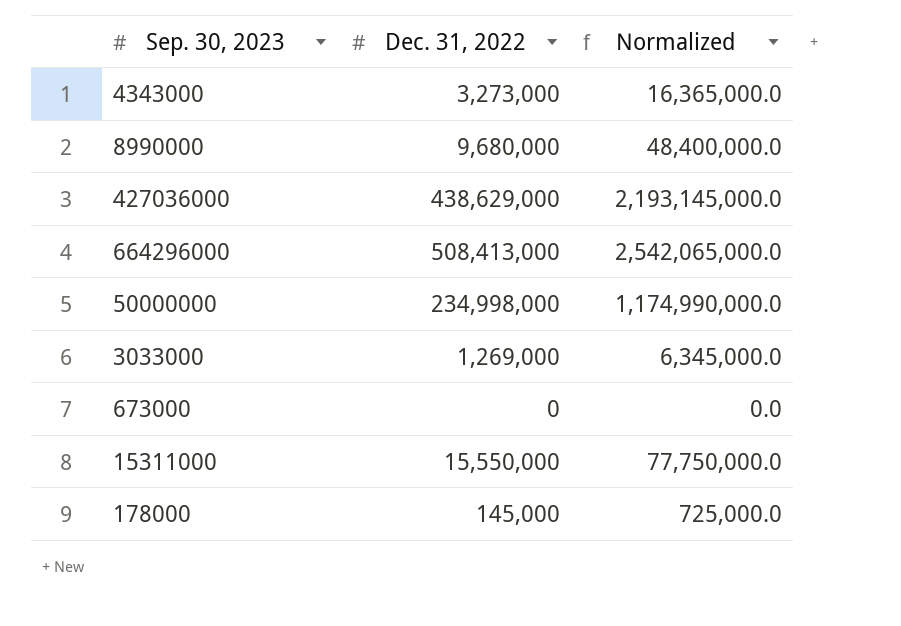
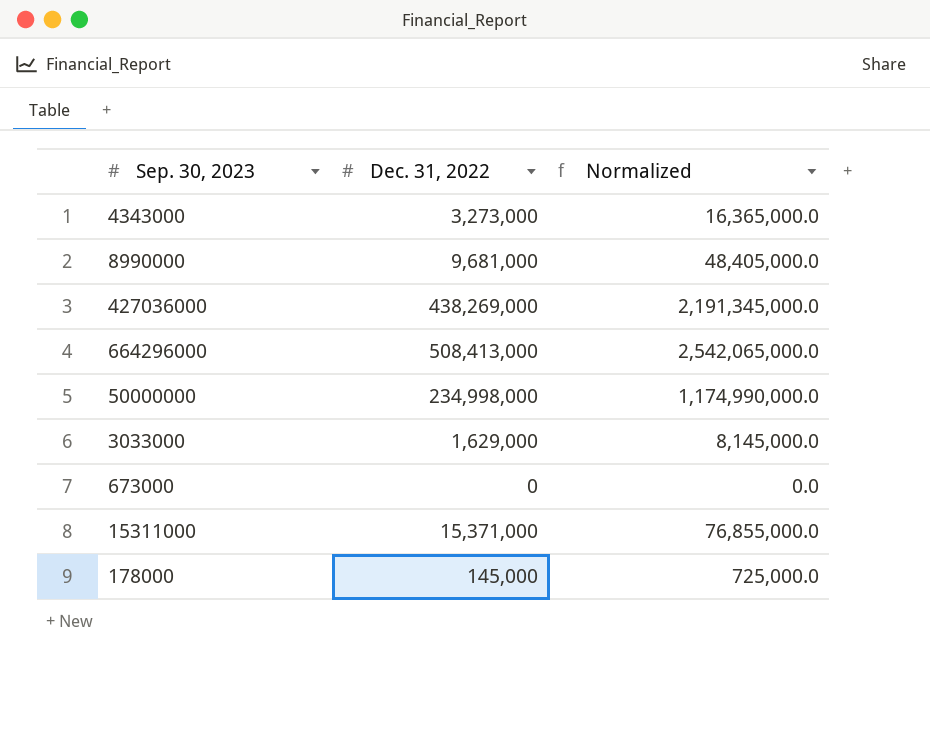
8990000 | Dec. 31, 2022: 9,680,000 -> 9,681,000
8990000 | Normalized: 48,400,000.0 -> 48,405,000.0
427036000 | Dec. 31, 2022: 438,629,000 -> 438,269,000
427036000 | Normalized: 2,193,145,000.0 -> 2,191,345,000.0
3033000 | Dec. 31, 2022: 1,269,000 -> 1,629,000
3033000 | Normalized: 6,345,000.0 -> 8,145,000.0
15311000 | Dec. 31, 2022: 15,550,000 -> 15,371,000
15311000 | Normalized: 77,750,000.0 -> 76,855,000.0

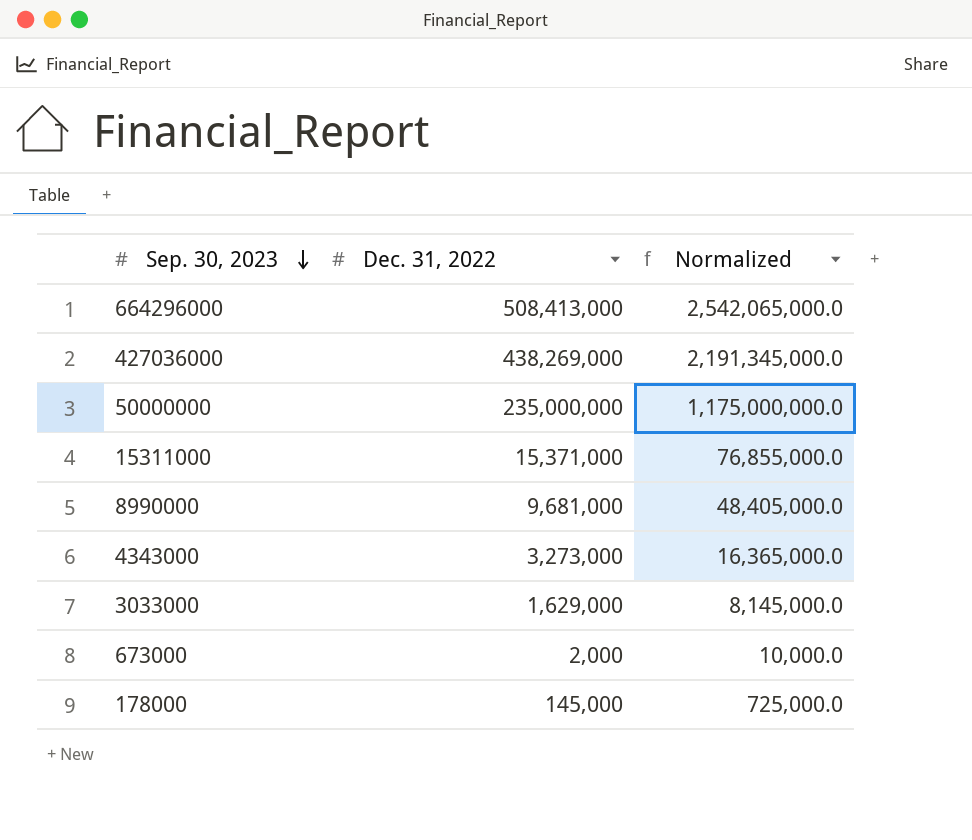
row order: none -> Sep. 30, 2023 descending
50000000 | Dec. 31, 2022: 234,998,000 -> 235,000,000
50000000 | Normalized: 1,174,990,000.0 -> 1,175,000,000.0
673000 | Dec. 31, 2022: 0 -> 2,000
673000 | Normalized: 0.0 -> 10,000.0

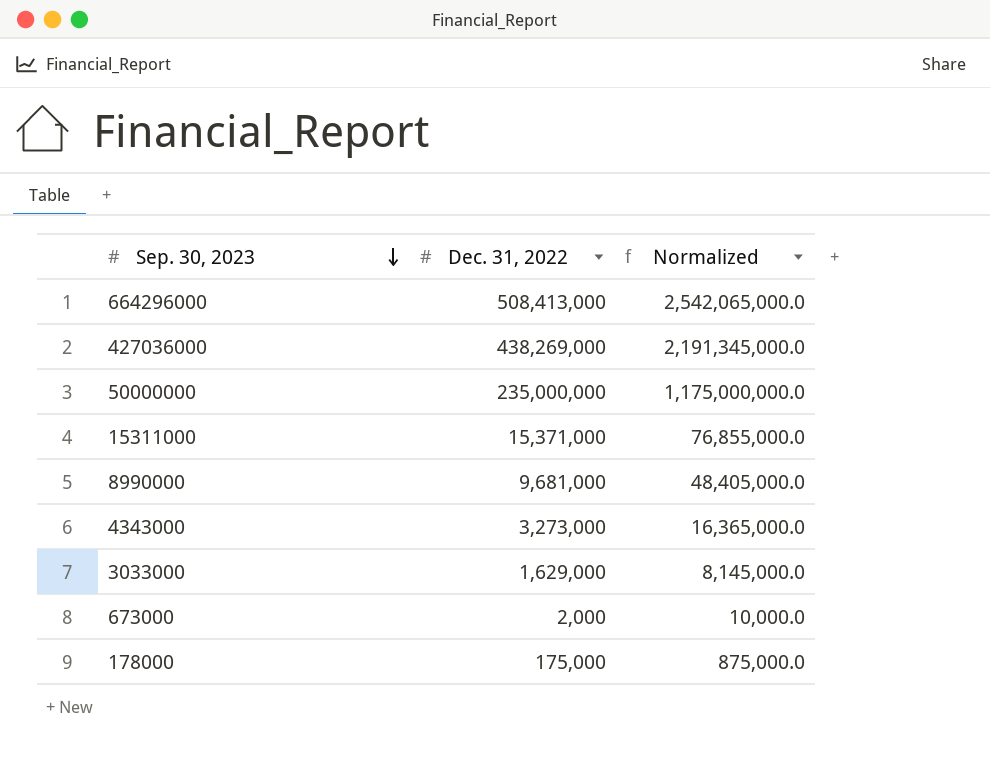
178000 | Dec. 31, 2022: 145,000 -> 175,000
178000 | Normalized: 725,000.0 -> 875,000.0

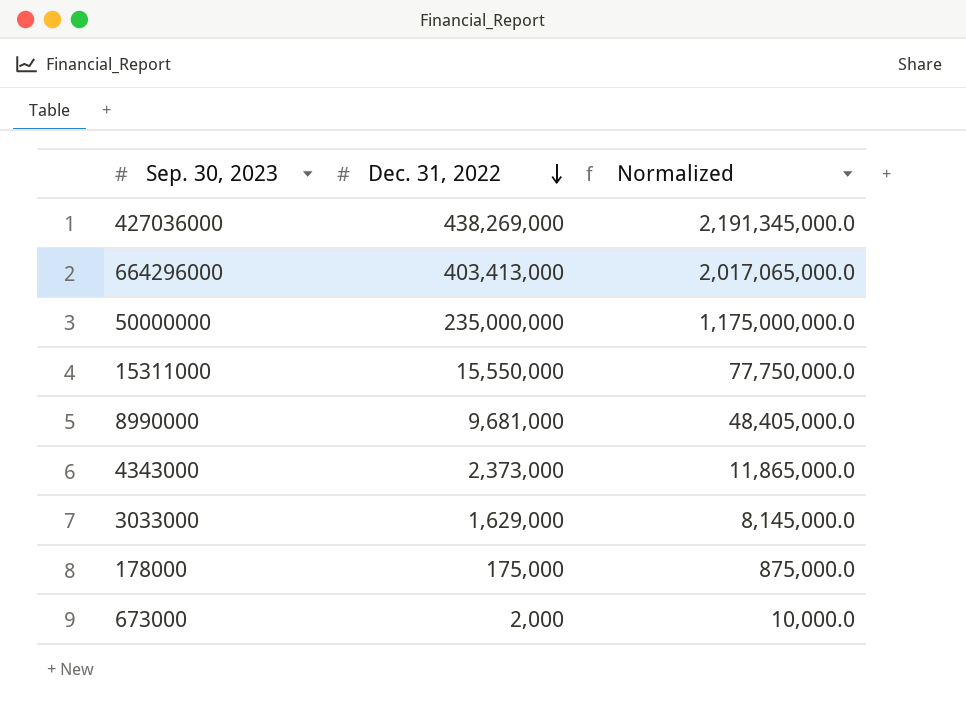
row order: Sep. 30, 2023 descending -> Dec. 31, 2022 descending
664296000 | Dec. 31, 2022: 508,413,000 -> 403,413,000
664296000 | Normalized: 2,542,065,000.0 -> 2,017,065,000.0
15311000 | Dec. 31, 2022: 15,371,000 -> 15,550,000
15311000 | Normalized: 76,855,000.0 -> 77,750,000.0
4343000 | Dec. 31, 2022: 3,273,000 -> 2,373,000
4343000 | Normalized: 16,365,000.0 -> 11,865,000.0

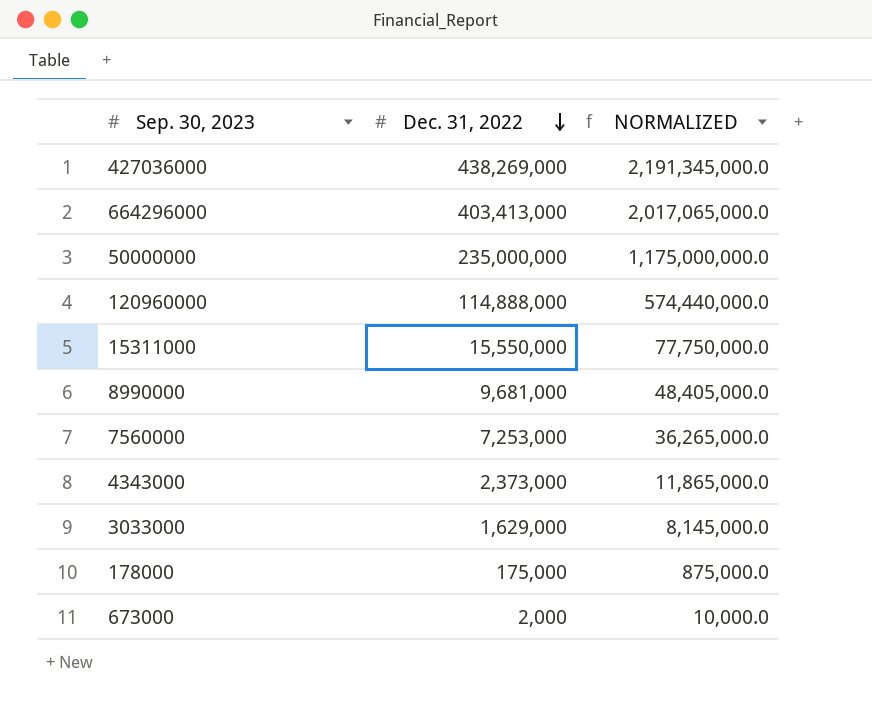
column name: Normalized -> NORMALIZED
row 120960000: none -> 114,888,000 | 574,440,000.0
row 7560000: none -> 7,253,000 | 36,265,000.0

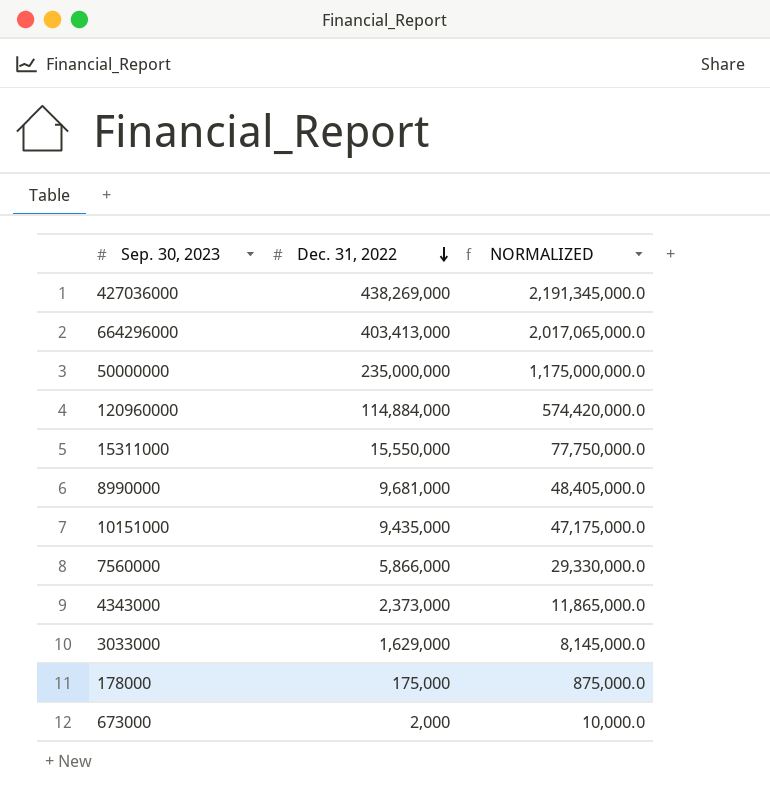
120960000 | Dec. 31, 2022: 114,888,000 -> 114,884,000
120960000 | NORMALIZED: 574,440,000.0 -> 574,420,000.0
row 10151000: none -> 9,435,000 | 47,175,000.0
7560000 | Dec. 31, 2022: 7,253,000 -> 5,866,000
7560000 | NORMALIZED: 36,265,000.0 -> 29,330,000.0

